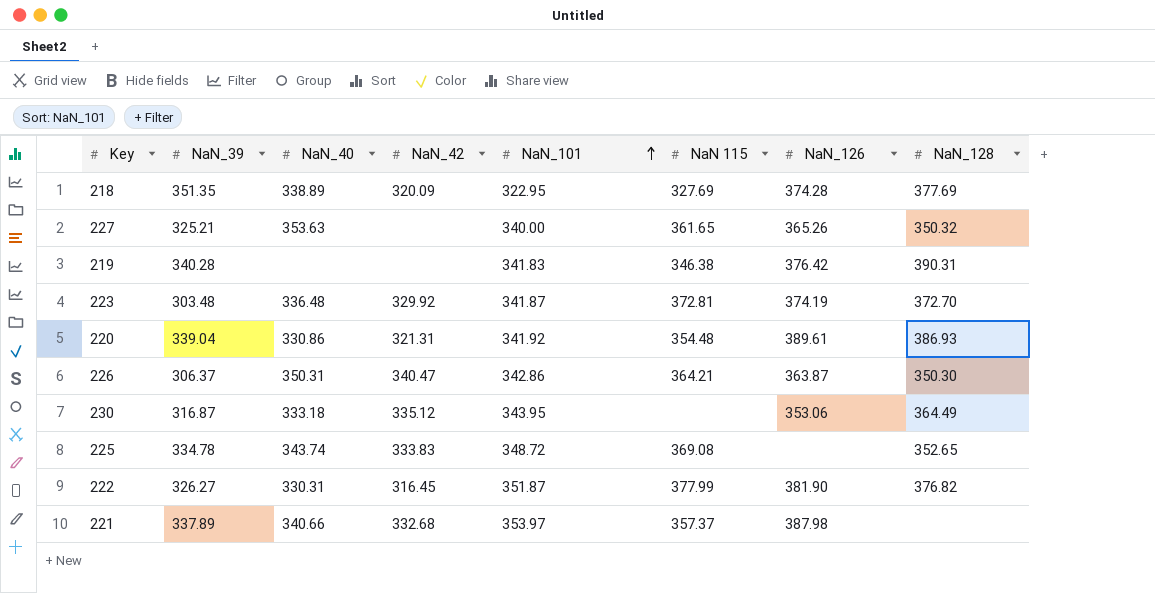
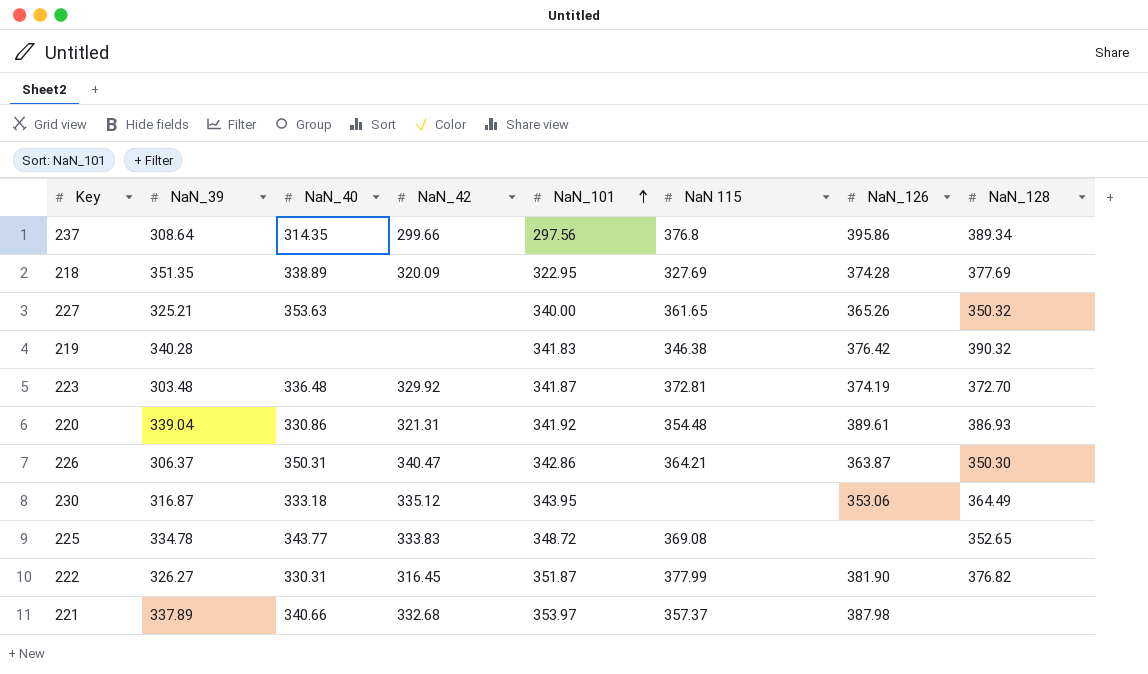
row 237: none -> 308.64 | 314.35 | 299.66 | 297.56 | 376.8 | 395.86 | 389.34
219 | NaN_128: 390.31 -> 390.32
225 | NaN_40: 343.74 -> 343.77

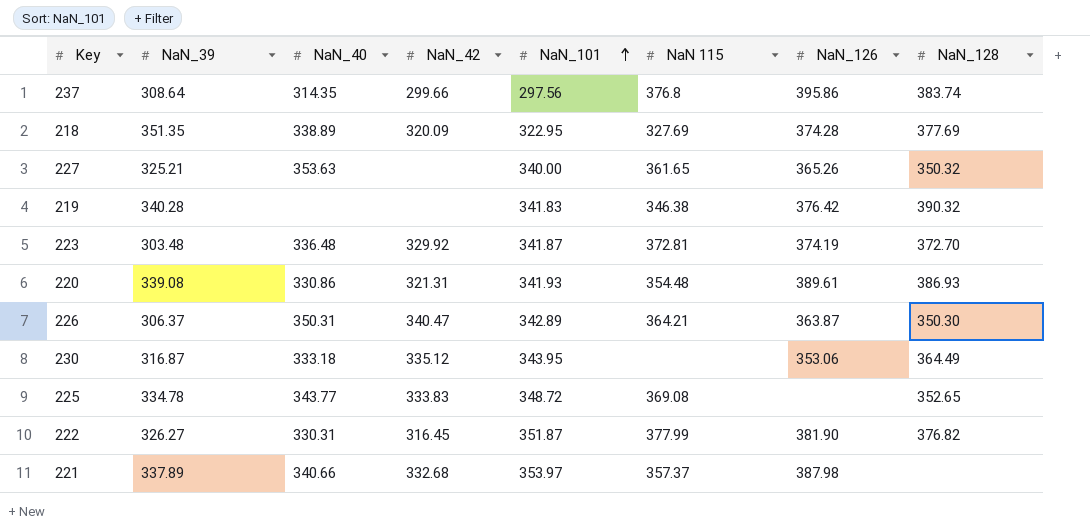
237 | NaN_128: 389.34 -> 383.74
220 | NaN_39: 339.04 -> 339.08
220 | NaN_101: 341.92 -> 341.93
226 | NaN_101: 342.86 -> 342.89

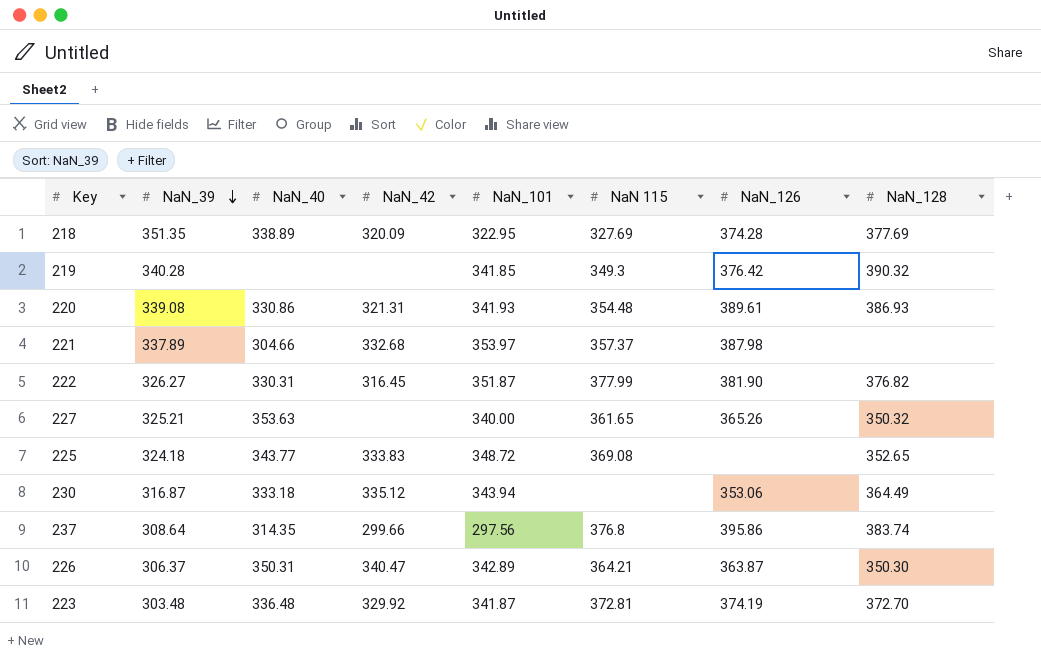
row order: NaN_101 ascending -> NaN_39 descending
219 | NaN_101: 341.83 -> 341.85
219 | NaN 115: 346.38 -> 349.3
221 | NaN_40: 340.66 -> 304.66
225 | NaN_39: 334.78 -> 324.18
230 | NaN_101: 343.95 -> 343.94

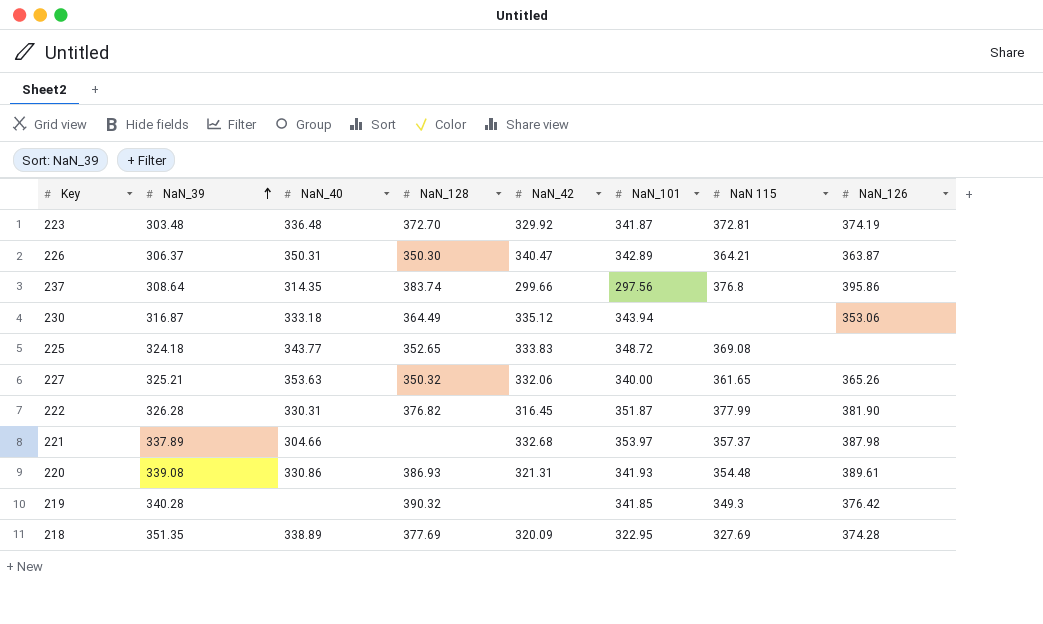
row order: NaN_39 descending -> NaN_39 ascending
column NaN_128 | position: 8 -> 4
227 | NaN_42: none -> 332.06
222 | NaN_39: 326.27 -> 326.28

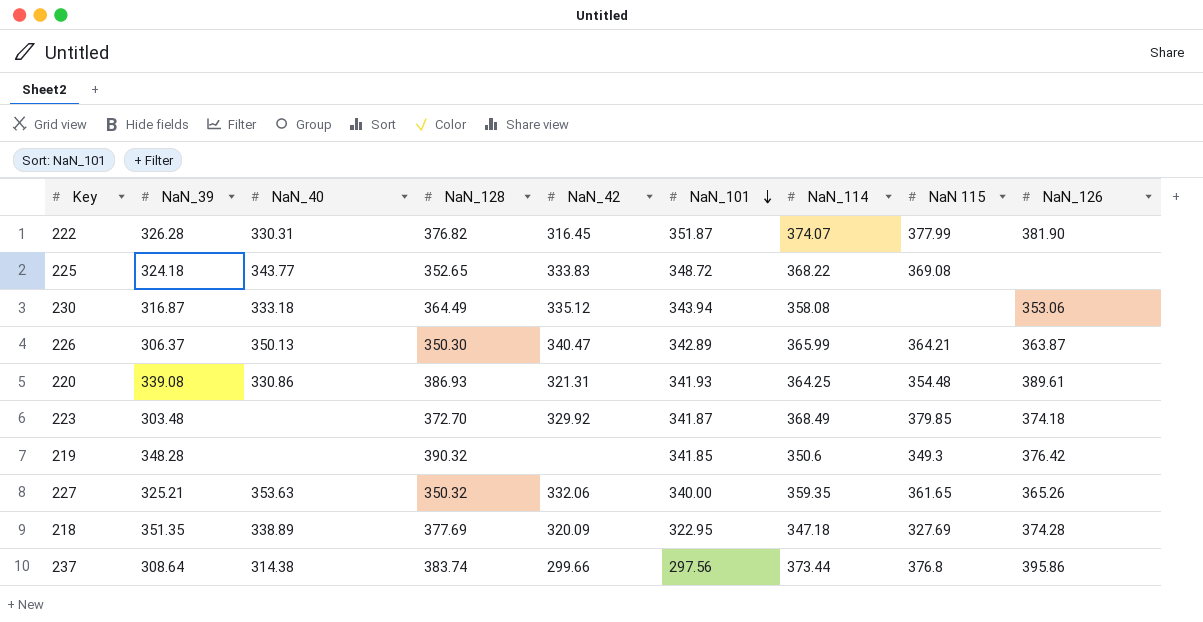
row order: NaN_39 ascending -> NaN_101 descending
column NaN_114 | position: none -> 7
row 221: 337.89 | 304.66 | none | 332.68 | 353.97 | 357.37 | 387.98 -> none
226 | NaN_40: 350.31 -> 350.13
223 | NaN_40: 336.48 -> none
223 | NaN 115: 372.81 -> 379.85
223 | NaN_126: 374.19 -> 374.18
219 | NaN_39: 340.28 -> 348.28
237 | NaN_40: 314.35 -> 314.38

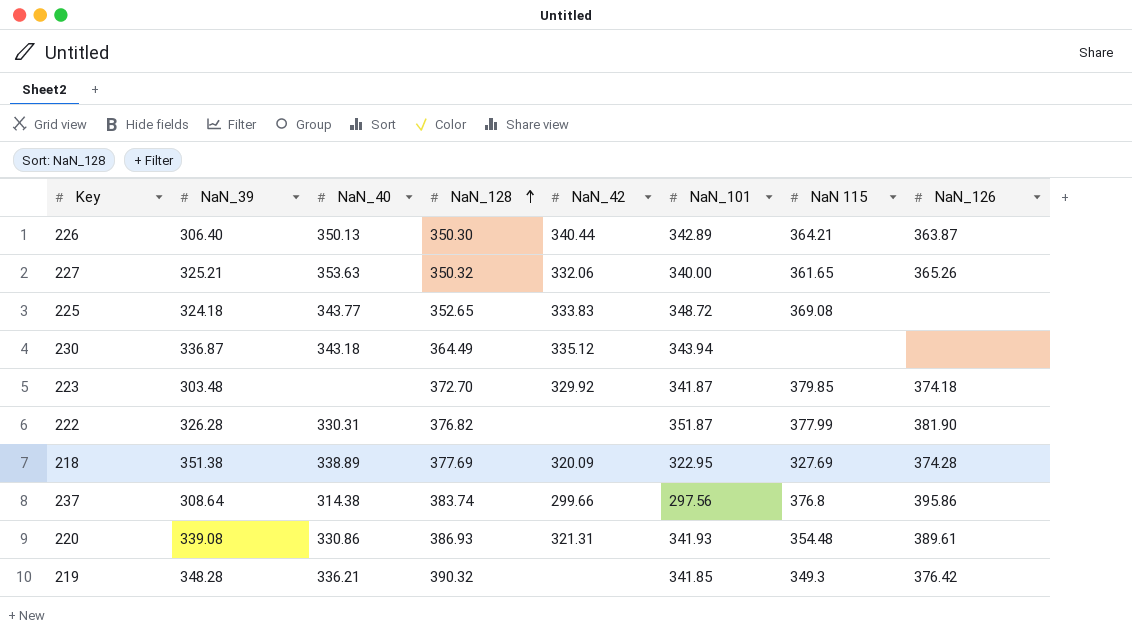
row order: NaN_101 descending -> NaN_128 ascending
column NaN_114 | position: 7 -> none
226 | NaN_39: 306.37 -> 306.40
226 | NaN_42: 340.47 -> 340.44
230 | NaN_39: 316.87 -> 336.87
230 | NaN_40: 333.18 -> 343.18
230 | NaN_126: 353.06 -> none
222 | NaN_42: 316.45 -> none
218 | NaN_39: 351.35 -> 351.38
219 | NaN_40: none -> 336.21

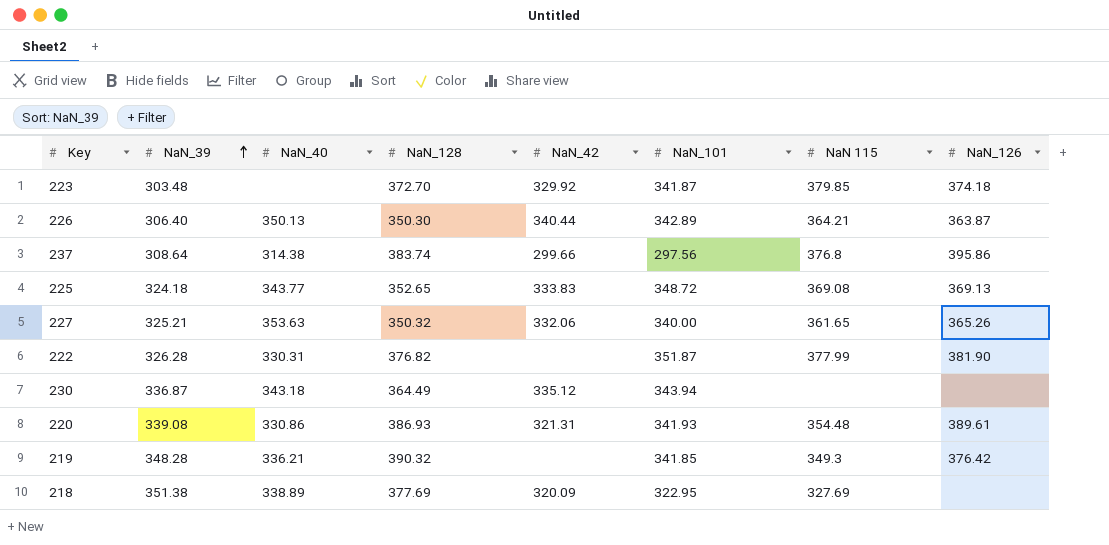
row order: NaN_128 ascending -> NaN_39 ascending
225 | NaN_126: none -> 369.13
218 | NaN_126: 374.28 -> none

